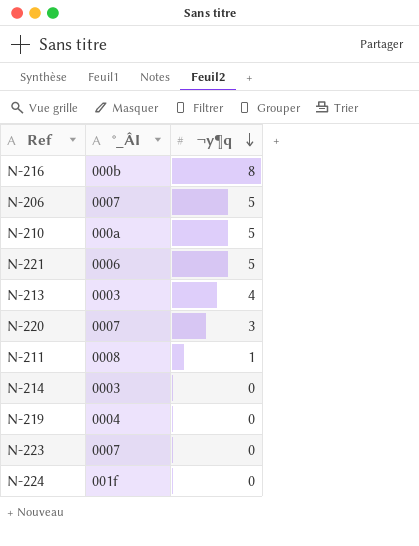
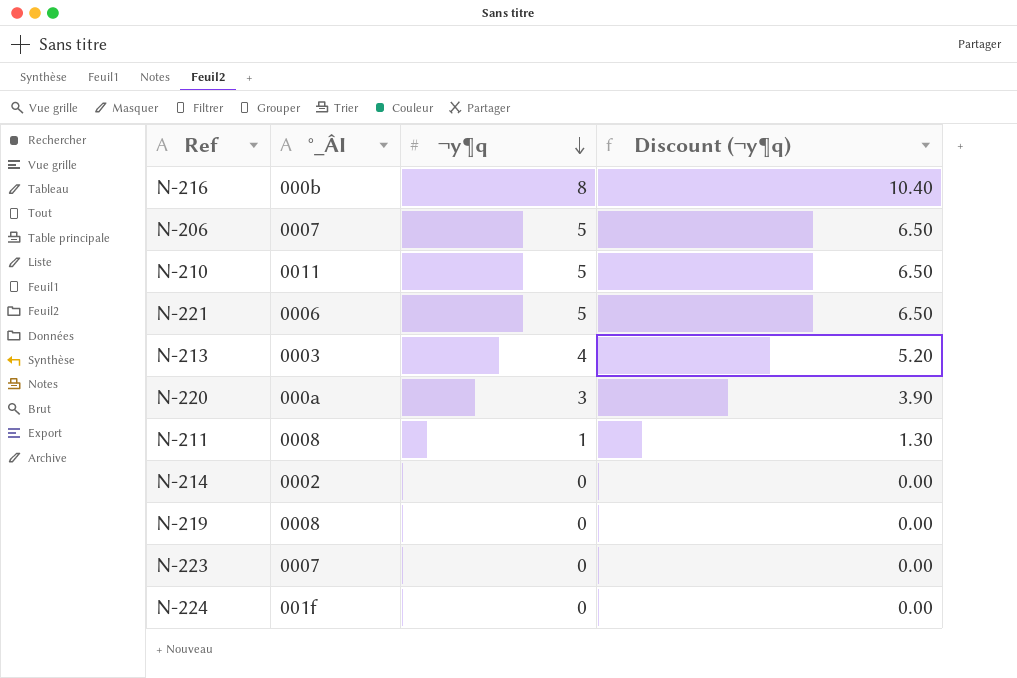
column Discount (¬y¶q) | formula: none -> [¬y¶q] * 1.3
N-210 | °_ÂI: 000a -> 0011
N-220 | °_ÂI: 0007 -> 000a
N-214 | °_ÂI: 0003 -> 0002
N-219 | °_ÂI: 0004 -> 0008

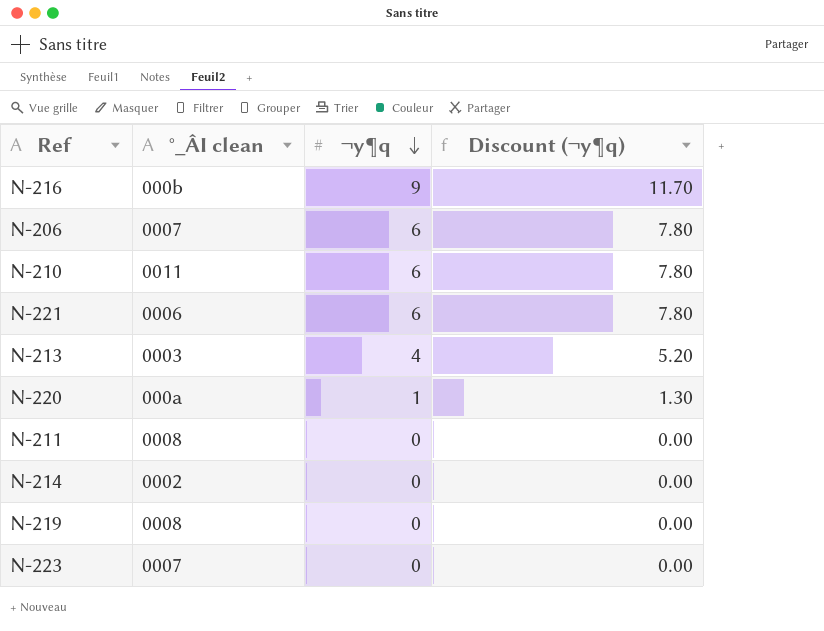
column name: °_ÂI -> °_ÂI clean
row N-224: 001f | 0 | 0.00 -> none
N-216 | ¬y¶q: 8 -> 9
N-216 | Discount (¬y¶q): 10.40 -> 11.70
N-206 | ¬y¶q: 5 -> 6
N-206 | Discount (¬y¶q): 6.50 -> 7.80
N-210 | ¬y¶q: 5 -> 6
N-210 | Discount (¬y¶q): 6.50 -> 7.80
N-221 | ¬y¶q: 5 -> 6
N-221 | Discount (¬y¶q): 6.50 -> 7.80
N-220 | ¬y¶q: 3 -> 1
N-220 | Discount (¬y¶q): 3.90 -> 1.30
N-211 | ¬y¶q: 1 -> 0
N-211 | Discount (¬y¶q): 1.30 -> 0.00

